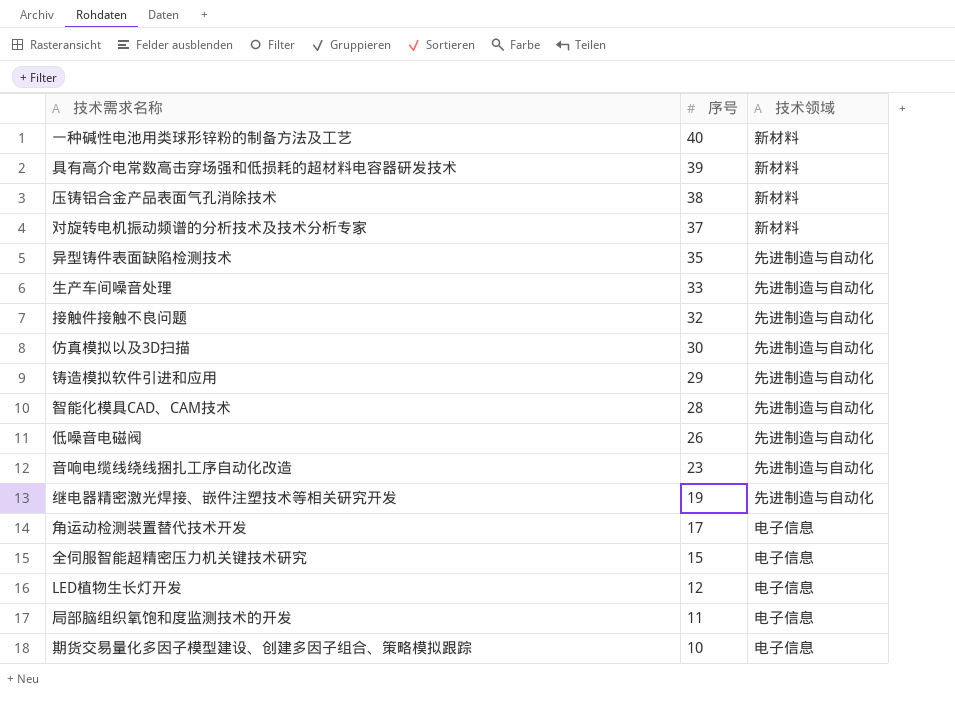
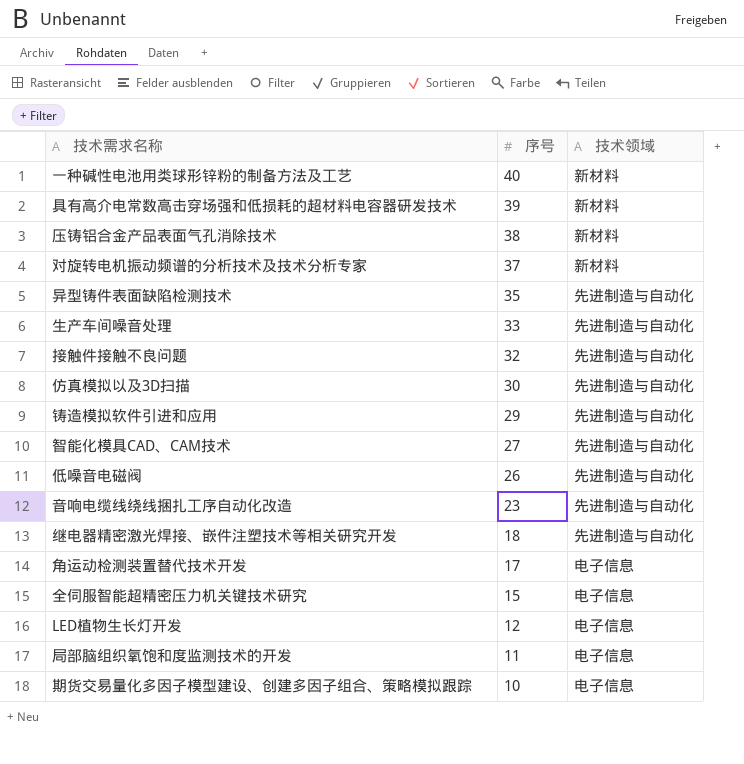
智能化模具CAD、CAM技术 | 序号: 28 -> 27
继电器精密激光焊接、嵌件注塑技术等相关研究开发 | 序号: 19 -> 18

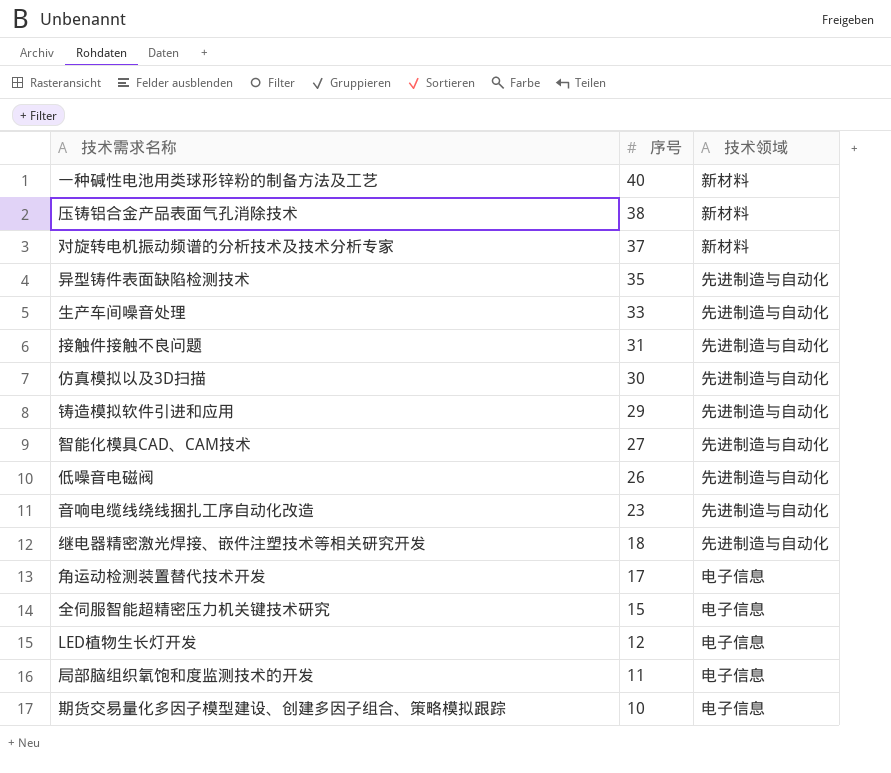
row 具有高介电常数高击穿场强和低损耗的超材料电容器研发技术: 39 | 新材料 -> none
接触件接触不良问题 | 序号: 32 -> 31

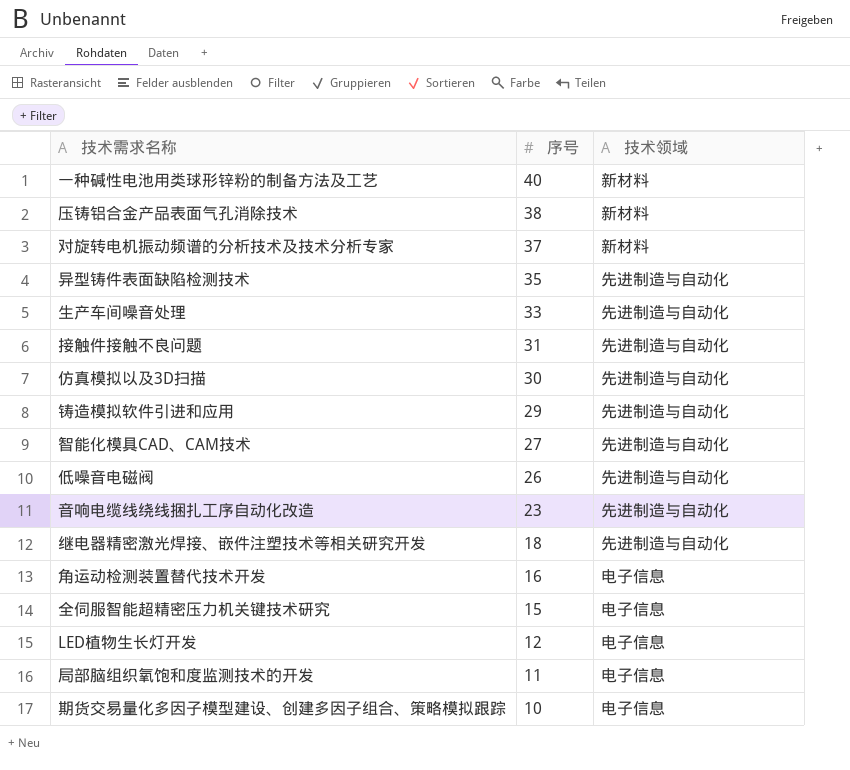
角运动检测装置替代技术开发 | 序号: 17 -> 16

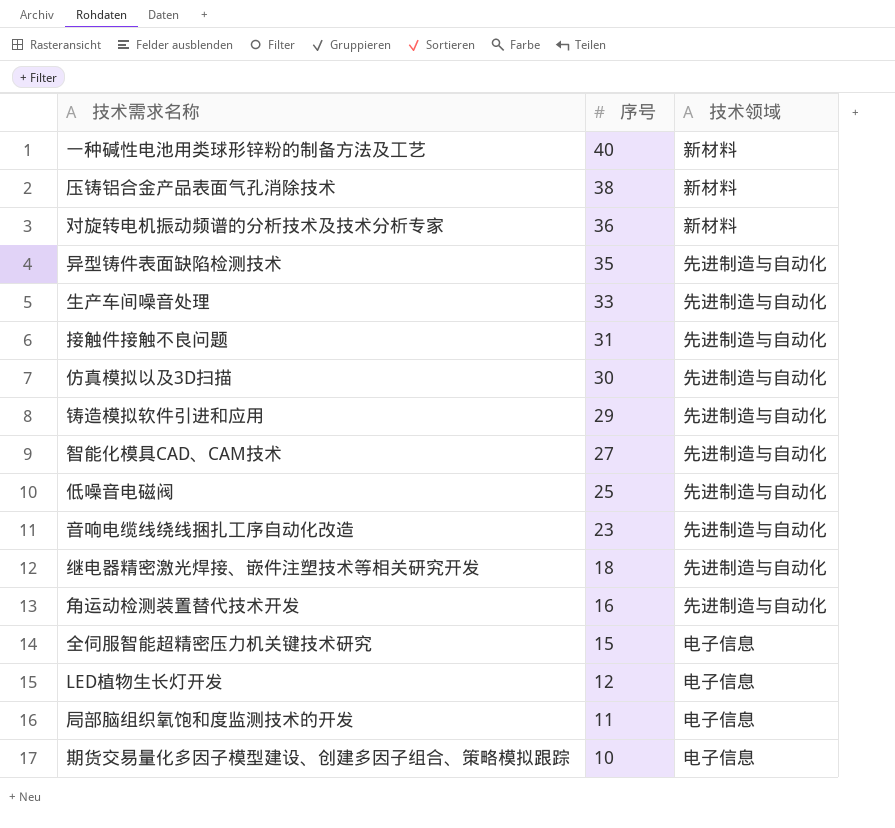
对旋转电机振动频谱的分析技术及技术分析专家 | 序号: 37 -> 36
低噪音电磁阀 | 序号: 26 -> 25
角运动检测装置替代技术开发 | 技术领域: 电子信息 -> 先进制造与自动化

